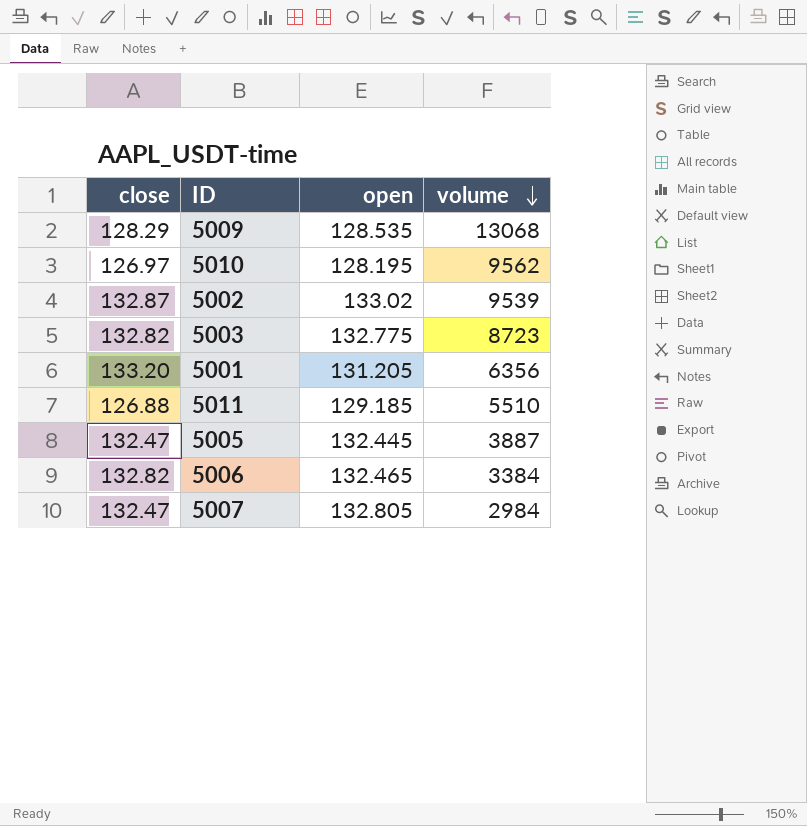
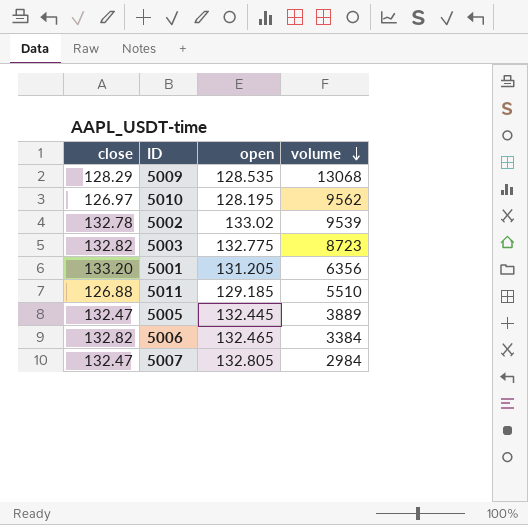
5002 | close: 132.87 -> 132.78
5005 | volume: 3887 -> 3889

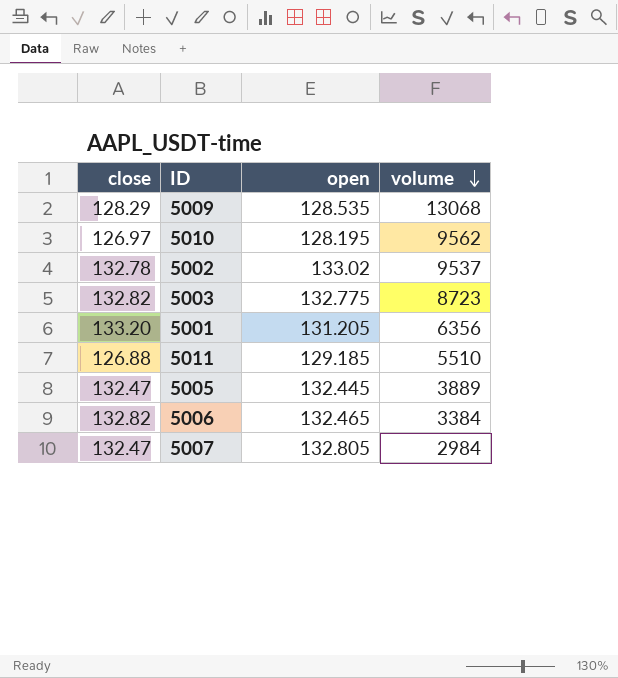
5002 | volume: 9539 -> 9537

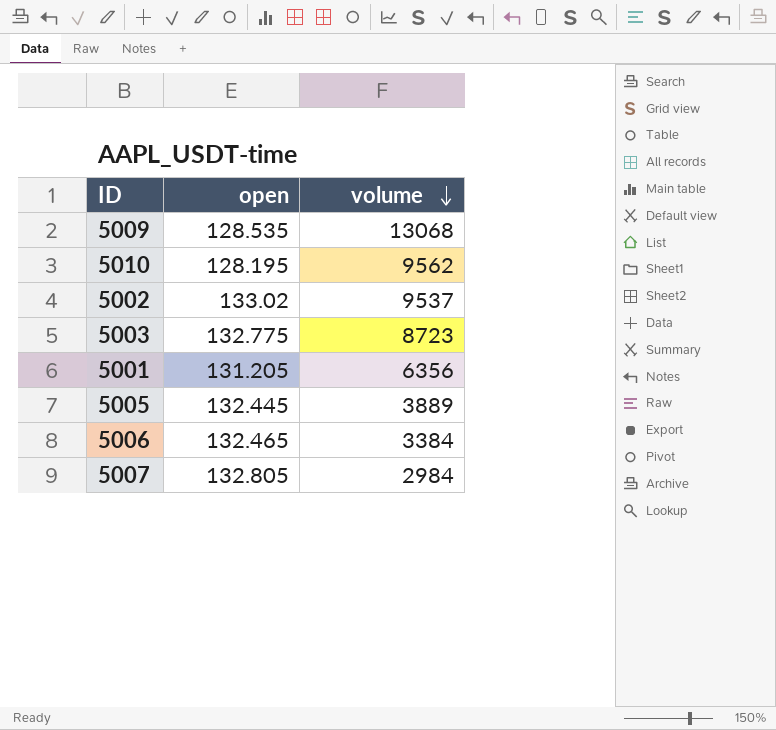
column close | position: 1 -> none
row 5011: 126.88 | 129.185 | 5510 -> none

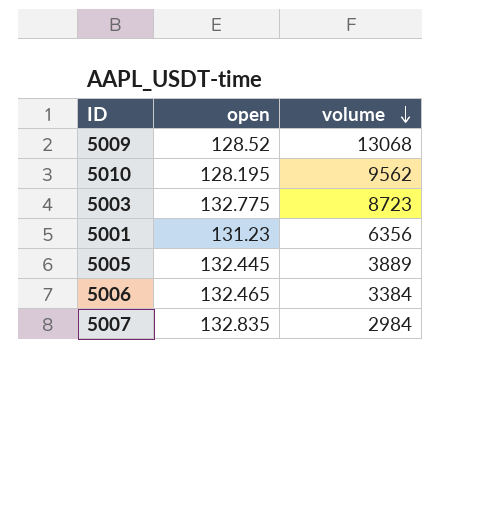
row 5002: 133.02 | 9537 -> none
5009 | open: 128.535 -> 128.52
5001 | open: 131.205 -> 131.23
5007 | open: 132.805 -> 132.835

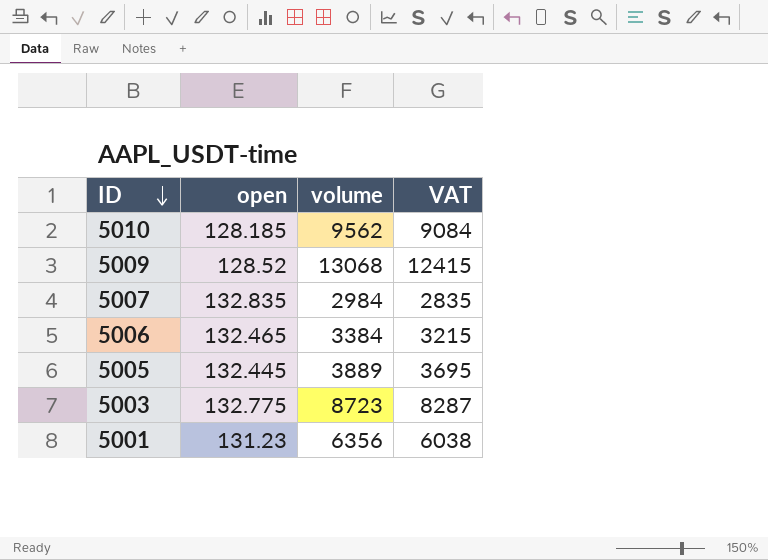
row order: volume descending -> ID descending
column VAT | formula: none -> [volume] * 0.95
5010 | open: 128.195 -> 128.185

